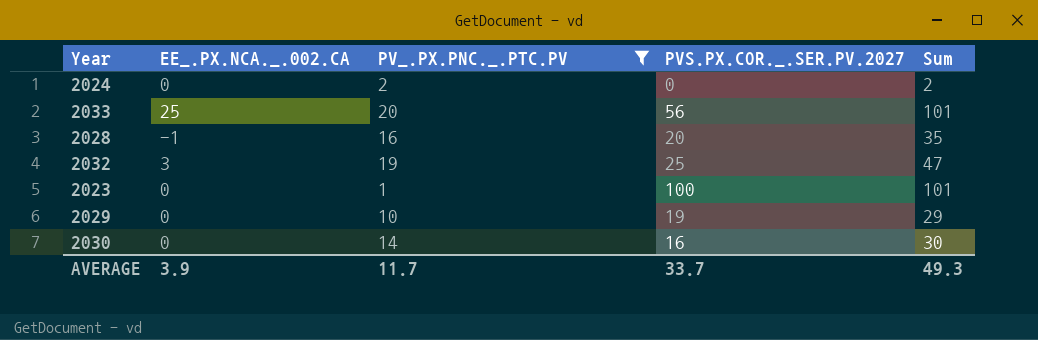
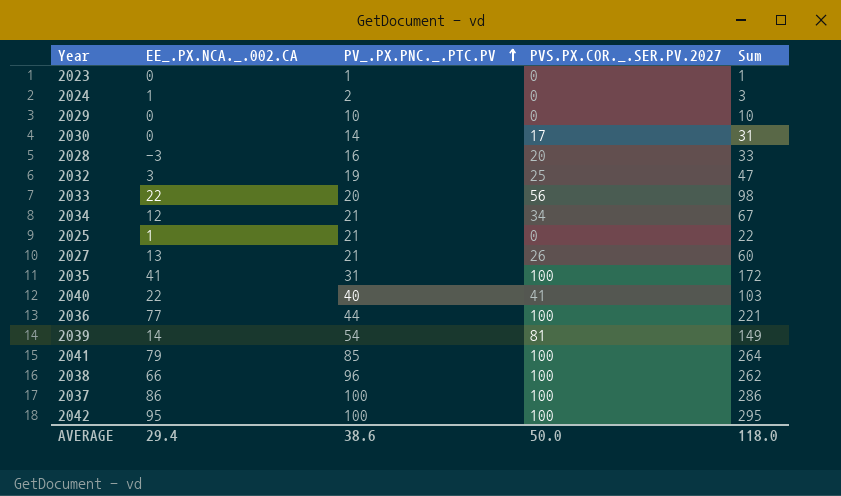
filter: PV_.PX.PNC._.PTC.PV <= 20 -> none
row order: none -> PV_.PX.PNC._.PTC.PV ascending
2023 | PVS.PX.COR._.SER.PV.2027: 100 -> 0
2023 | Sum: 101 -> 1
2024 | EE_.PX.NCA._.002.CA: 0 -> 1
2024 | Sum: 2 -> 3
2029 | PVS.PX.COR._.SER.PV.2027: 19 -> 0
2029 | Sum: 29 -> 10
2030 | PVS.PX.COR._.SER.PV.2027: 16 -> 17
2030 | Sum: 30 -> 31
2028 | EE_.PX.NCA._.002.CA: -1 -> -3
2028 | Sum: 35 -> 33
2033 | EE_.PX.NCA._.002.CA: 25 -> 22
2033 | Sum: 101 -> 98
AVERAGE | EE_.PX.NCA._.002.CA: 3.9 -> 29.4
AVERAGE | PV_.PX.PNC._.PTC.PV: 11.7 -> 38.6
AVERAGE | PVS.PX.COR._.SER.PV.2027: 33.7 -> 50.0
AVERAGE | Sum: 49.3 -> 118.0

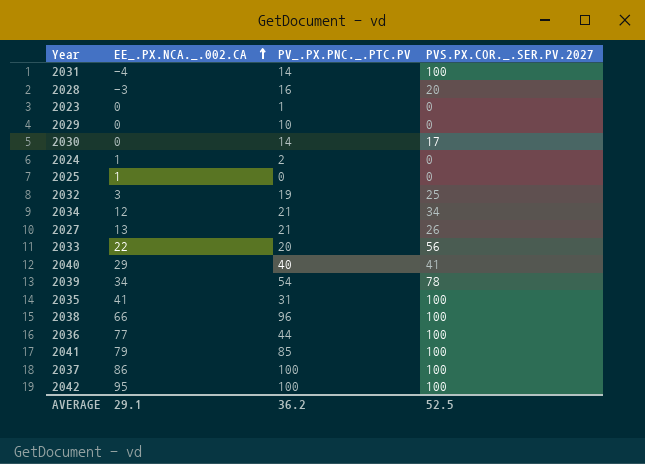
row order: PV_.PX.PNC._.PTC.PV ascending -> EE_.PX.NCA._.002.CA ascending
column Sum | formula: [EE_.PX.NCA._.002.CA] + [PV_.PX.PNC._.PTC.PV] + [PVS.PX.COR._.SER.PV.2027] -> none
row 2031: none -> -4 | 14 | 100
2025 | PV_.PX.PNC._.PTC.PV: 21 -> 0
2040 | EE_.PX.NCA._.002.CA: 22 -> 29
2039 | EE_.PX.NCA._.002.CA: 14 -> 34
2039 | PVS.PX.COR._.SER.PV.2027: 81 -> 78
AVERAGE | EE_.PX.NCA._.002.CA: 29.4 -> 29.1
AVERAGE | PV_.PX.PNC._.PTC.PV: 38.6 -> 36.2
AVERAGE | PVS.PX.COR._.SER.PV.2027: 50.0 -> 52.5

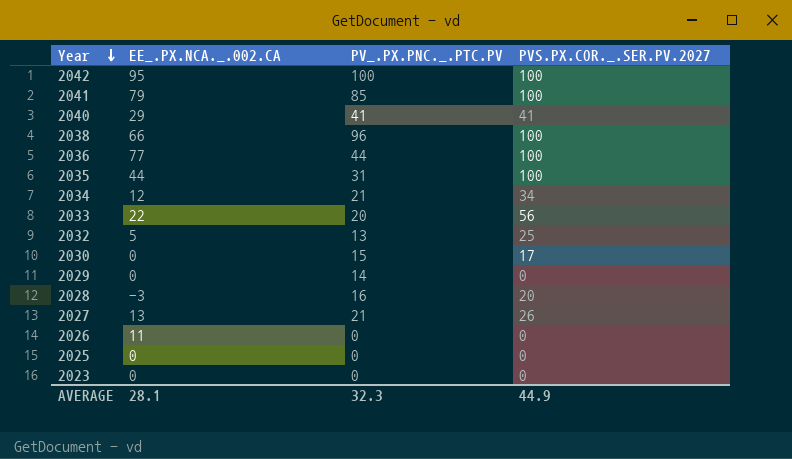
row order: EE_.PX.NCA._.002.CA ascending -> Year descending
row 2031: -4 | 14 | 100 -> none
row 2024: 1 | 2 | 0 -> none
row 2039: 34 | 54 | 78 -> none
row 2037: 86 | 100 | 100 -> none
2040 | PV_.PX.PNC._.PTC.PV: 40 -> 41
2035 | EE_.PX.NCA._.002.CA: 41 -> 44
2032 | EE_.PX.NCA._.002.CA: 3 -> 5
2032 | PV_.PX.PNC._.PTC.PV: 19 -> 13
2030 | PV_.PX.PNC._.PTC.PV: 14 -> 15
2029 | PV_.PX.PNC._.PTC.PV: 10 -> 14
row 2026: none -> 11 | 0 | 0
2025 | EE_.PX.NCA._.002.CA: 1 -> 0
2023 | PV_.PX.PNC._.PTC.PV: 1 -> 0
AVERAGE | EE_.PX.NCA._.002.CA: 29.1 -> 28.1
AVERAGE | PV_.PX.PNC._.PTC.PV: 36.2 -> 32.3
AVERAGE | PVS.PX.COR._.SER.PV.2027: 52.5 -> 44.9

